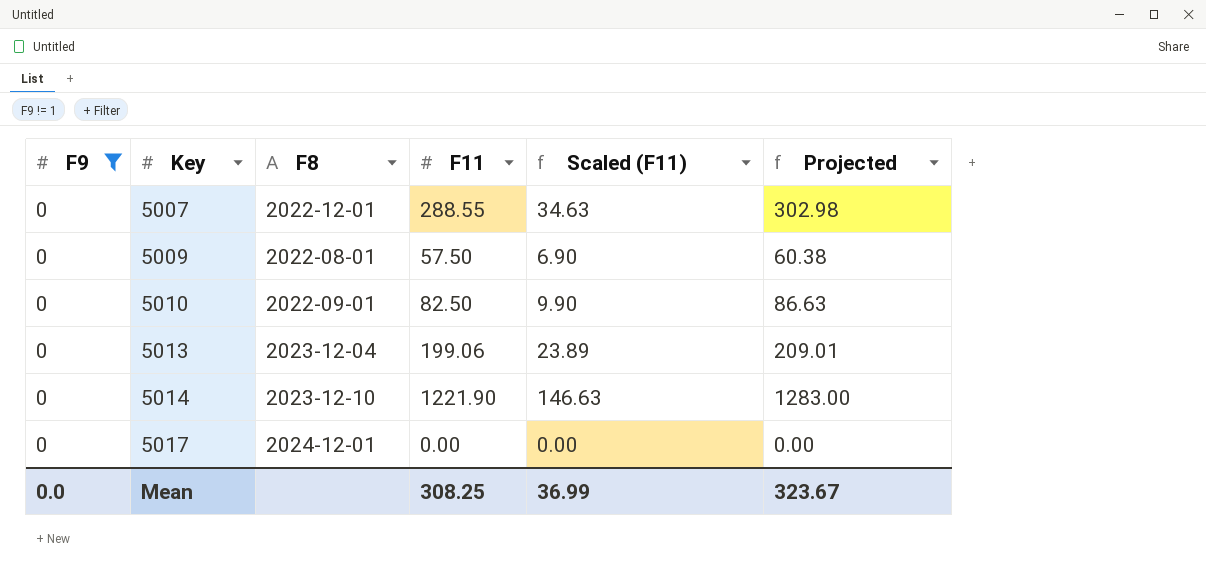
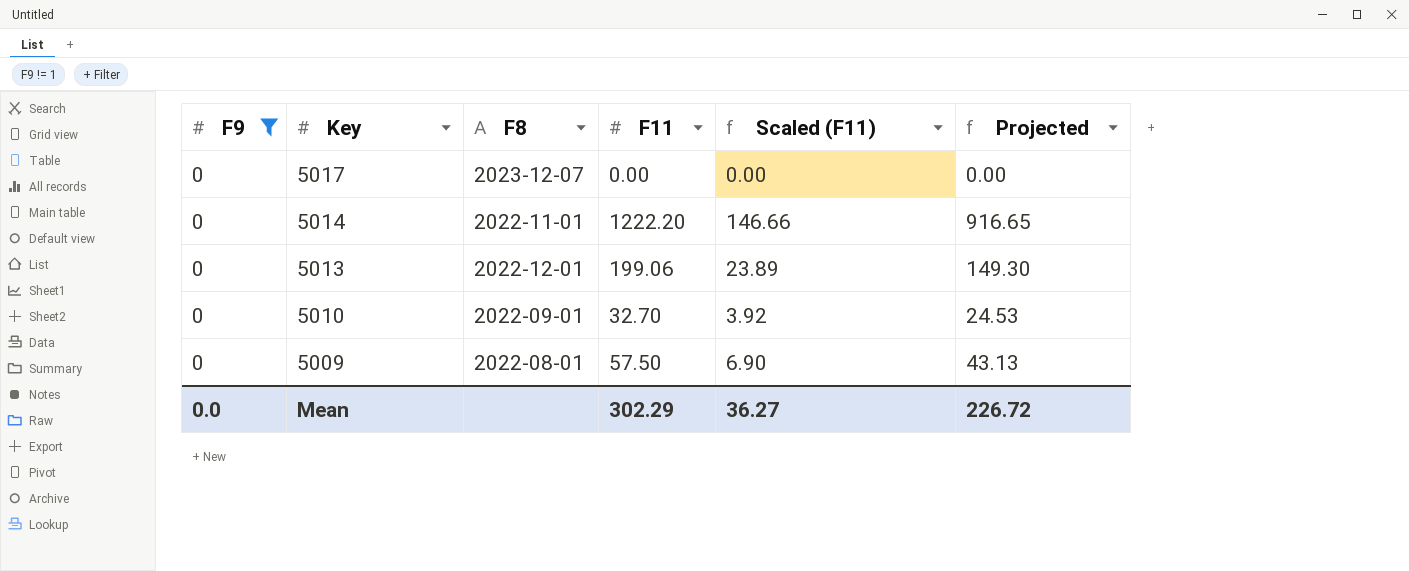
row order: Key ascending -> Key descending
column Projected | formula: [F11] * 1.05 -> [F11] * 0.75
row 5007: 0 | 2022-12-01 | 288.55 | 34.63 | 302.98 -> none
5017 | F8: 2024-12-01 -> 2023-12-07
5014 | F8: 2023-12-10 -> 2022-11-01
5014 | F11: 1221.90 -> 1222.20
5014 | Scaled (F11): 146.63 -> 146.66
5013 | F8: 2023-12-04 -> 2022-12-01
5010 | F11: 82.50 -> 32.70
5010 | Scaled (F11): 9.90 -> 3.92
Mean | F11: 308.25 -> 302.29
Mean | Scaled (F11): 36.99 -> 36.27
Mean | Projected: 323.67 -> 226.72

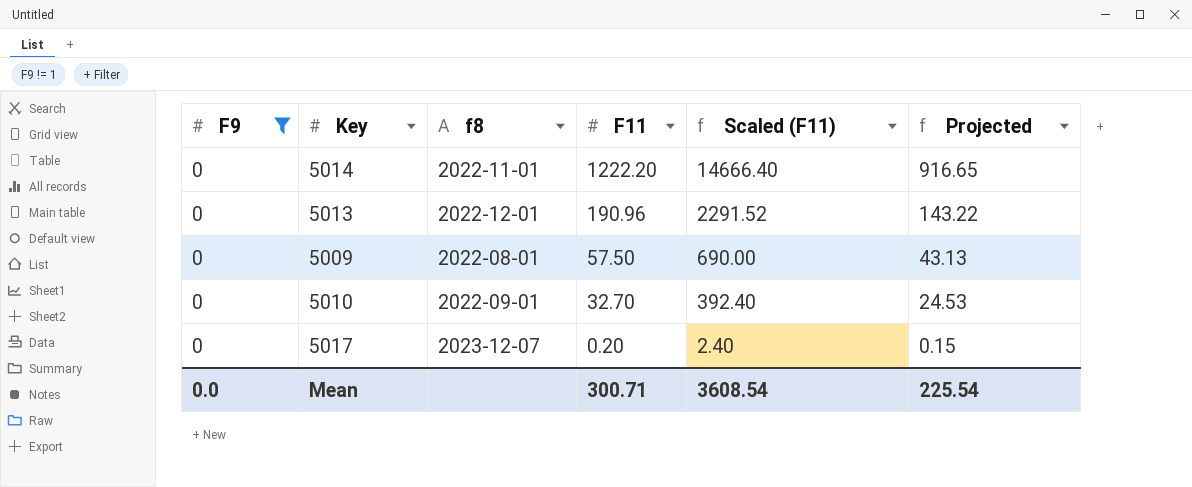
row order: Key descending -> F11 descending
column name: F8 -> f8
column Scaled (F11) | formula: [F11] * 0.12 -> [F11] * 12
5013 | F11: 199.06 -> 190.96
5013 | Projected: 149.30 -> 143.22
5017 | F11: 0.00 -> 0.20
5017 | Projected: 0.00 -> 0.15
Mean | F11: 302.29 -> 300.71
Mean | Scaled (F11): 36.27 -> 3608.54
Mean | Projected: 226.72 -> 225.54

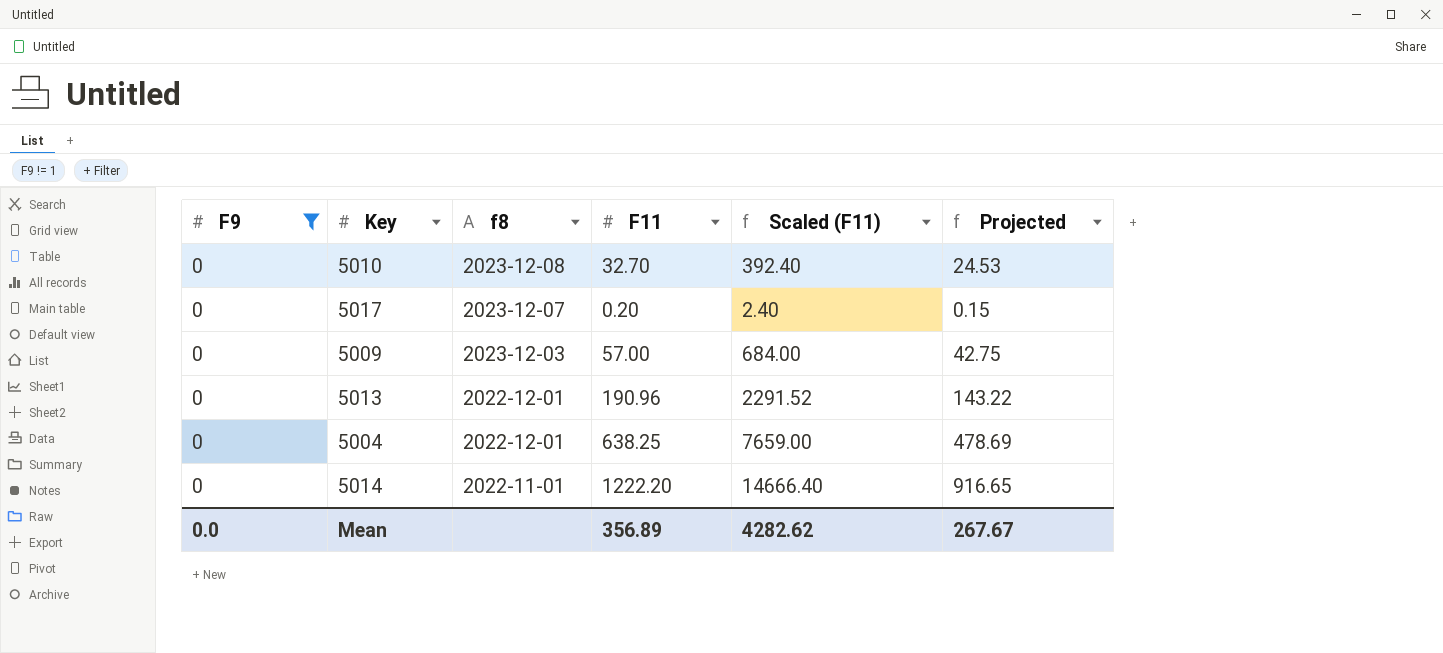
row order: F11 descending -> f8 descending
5010 | f8: 2022-09-01 -> 2023-12-08
5009 | f8: 2022-08-01 -> 2023-12-03
5009 | F11: 57.50 -> 57.00
5009 | Scaled (F11): 690.00 -> 684.00
5009 | Projected: 43.13 -> 42.75
row 5004: none -> 0 | 2022-12-01 | 638.25 | 7659.00 | 478.69
Mean | F11: 300.71 -> 356.89
Mean | Scaled (F11): 3608.54 -> 4282.62
Mean | Projected: 225.54 -> 267.67

